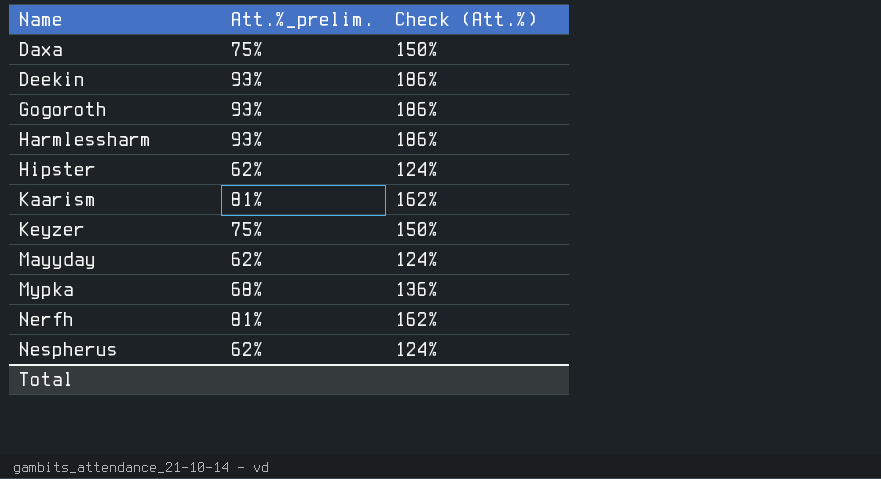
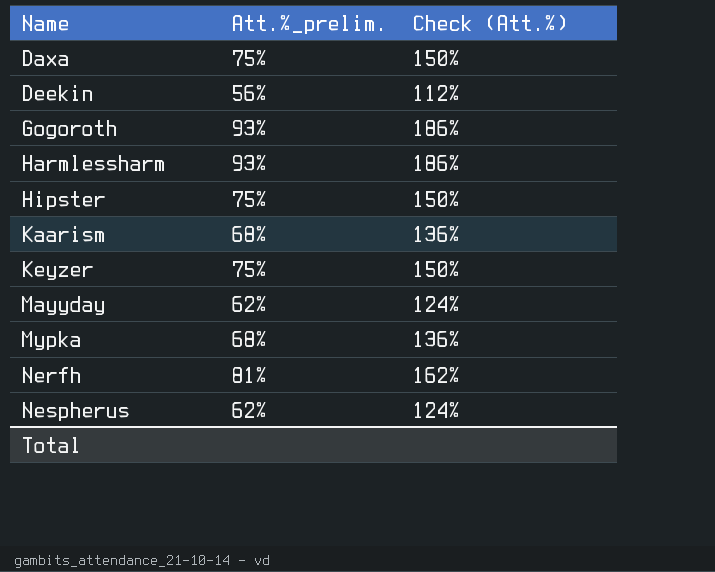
Deekin | Att.%_prelim.: 93% -> 56%
Deekin | Check (Att.%): 186% -> 112%
Hipster | Att.%_prelim.: 62% -> 75%
Hipster | Check (Att.%): 124% -> 150%
Kaarism | Att.%_prelim.: 81% -> 68%
Kaarism | Check (Att.%): 162% -> 136%

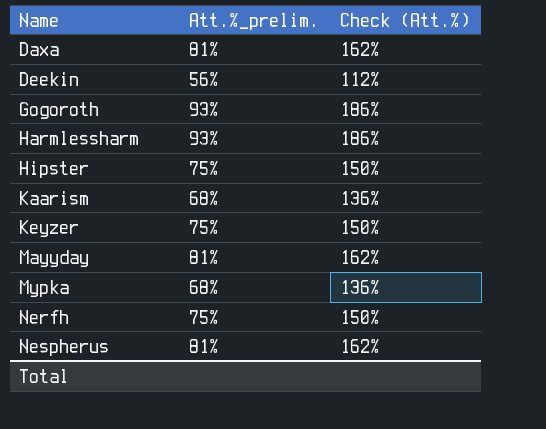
Daxa | Att.%_prelim.: 75% -> 81%
Daxa | Check (Att.%): 150% -> 162%
Mayyday | Att.%_prelim.: 62% -> 81%
Mayyday | Check (Att.%): 124% -> 162%
Nerfh | Att.%_prelim.: 81% -> 75%
Nerfh | Check (Att.%): 162% -> 150%
Nespherus | Att.%_prelim.: 62% -> 81%
Nespherus | Check (Att.%): 124% -> 162%

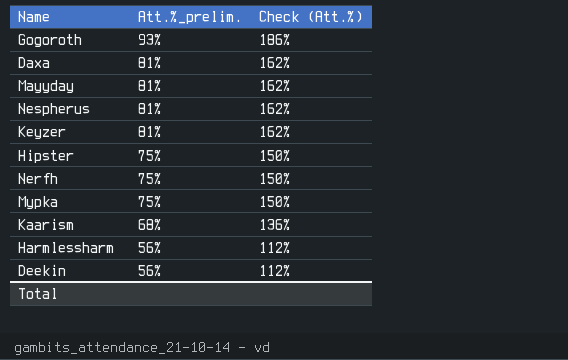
row order: Name ascending -> Att.%_prelim. descending
Keyzer | Att.%_prelim.: 75% -> 81%
Keyzer | Check (Att.%): 150% -> 162%
Mypka | Att.%_prelim.: 68% -> 75%
Mypka | Check (Att.%): 136% -> 150%
Harmlessharm | Att.%_prelim.: 93% -> 56%
Harmlessharm | Check (Att.%): 186% -> 112%

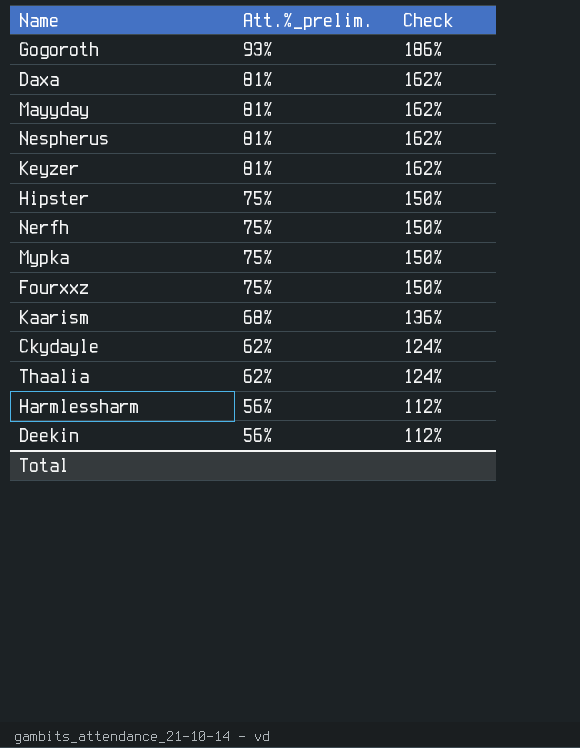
column name: Check (Att.%) -> Check
row Fourxxz: none -> 75% | 150%
row Ckydayle: none -> 62% | 124%
row Thaalia: none -> 62% | 124%

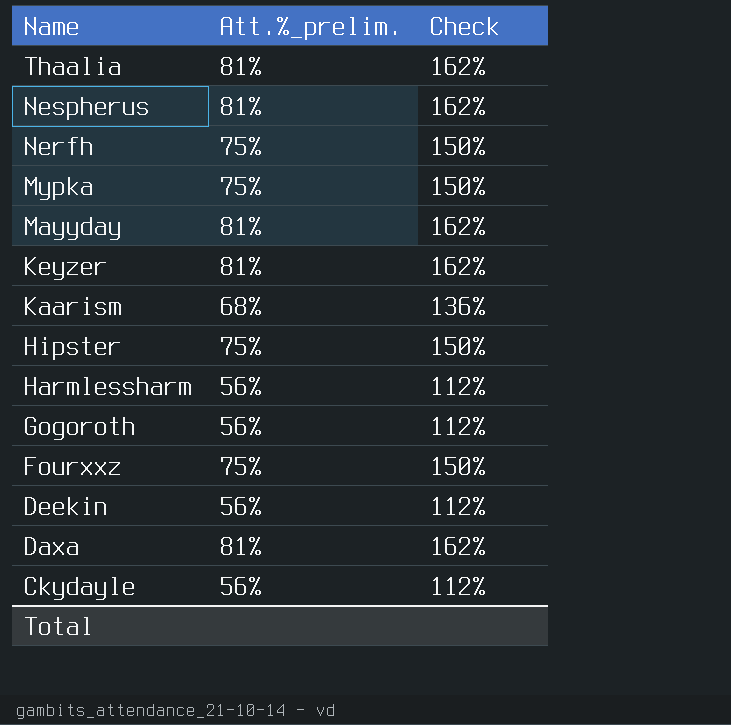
row order: Att.%_prelim. descending -> Name descending
Thaalia | Att.%_prelim.: 62% -> 81%
Thaalia | Check: 124% -> 162%
Gogoroth | Att.%_prelim.: 93% -> 56%
Gogoroth | Check: 186% -> 112%
Ckydayle | Att.%_prelim.: 62% -> 56%
Ckydayle | Check: 124% -> 112%

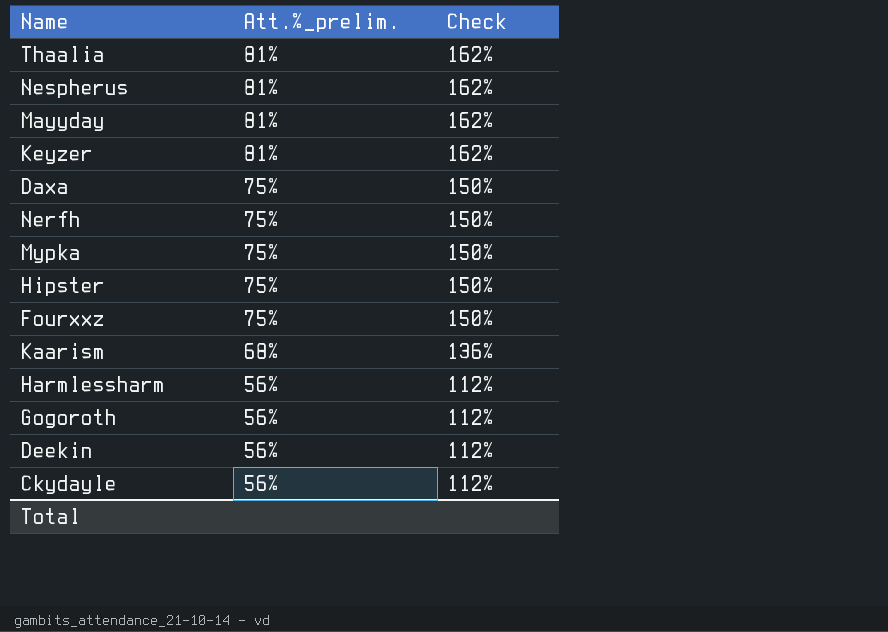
row order: Name descending -> Att.%_prelim. descending
Daxa | Att.%_prelim.: 81% -> 75%
Daxa | Check: 162% -> 150%

